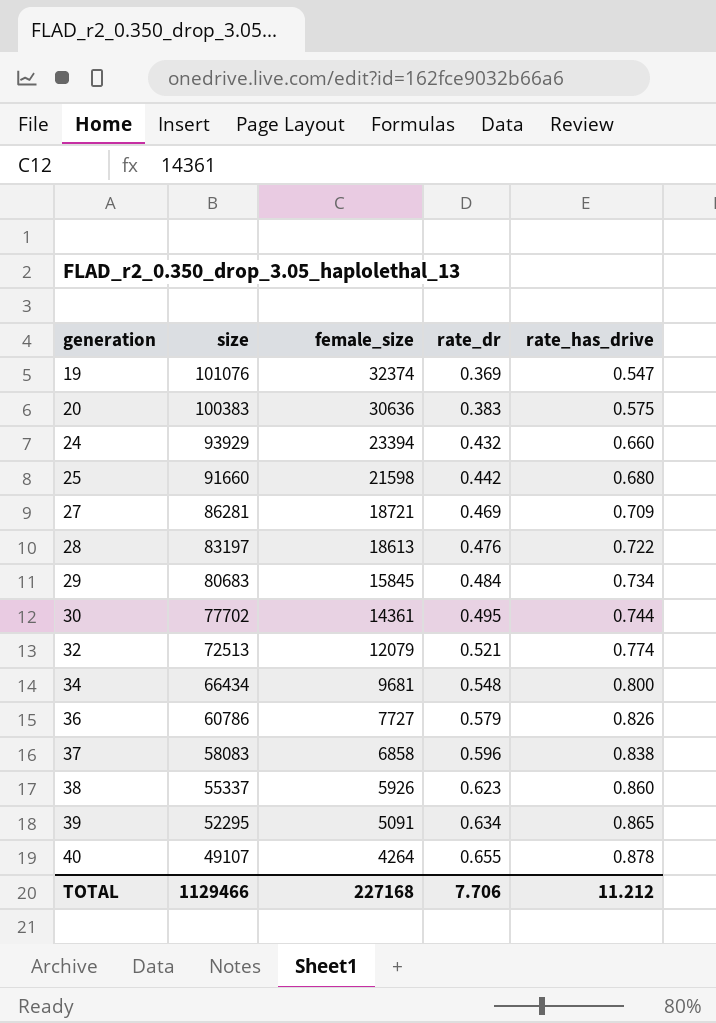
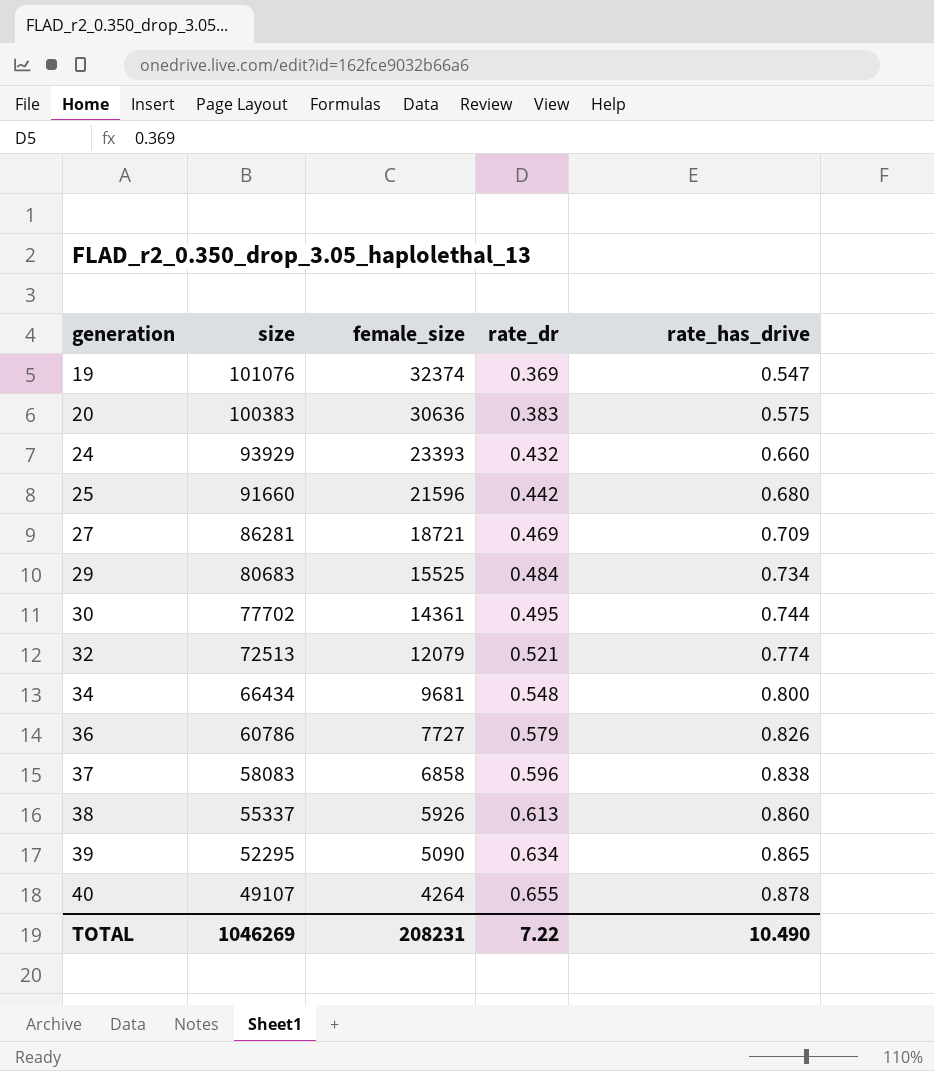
row 28: 83197 | 18613 | 0.476 | 0.722 -> none
24 | female_size: 23394 -> 23393
25 | female_size: 21598 -> 21596
29 | female_size: 15845 -> 15525
38 | rate_dr: 0.623 -> 0.613
39 | female_size: 5091 -> 5090
TOTAL | size: 1129466 -> 1046269
TOTAL | female_size: 227168 -> 208231
TOTAL | rate_dr: 7.706 -> 7.22
TOTAL | rate_has_drive: 11.212 -> 10.490

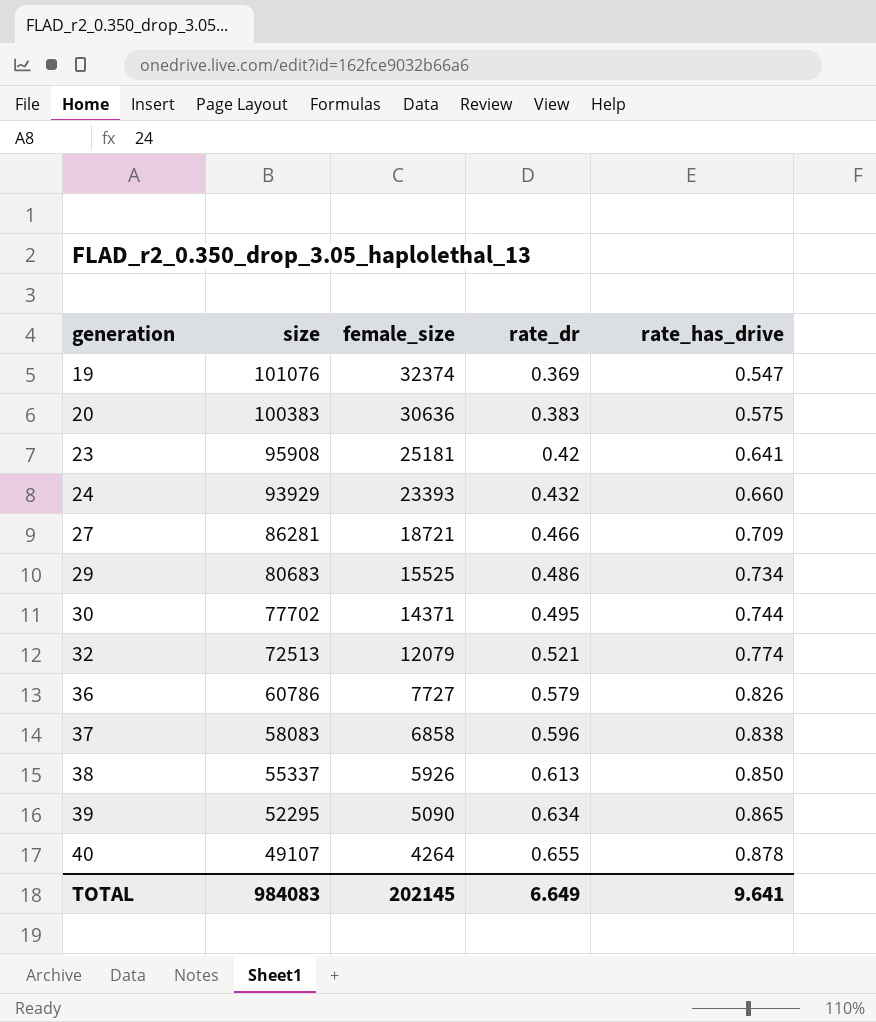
row 25: 91660 | 21596 | 0.442 | 0.680 -> none
row 34: 66434 | 9681 | 0.548 | 0.800 -> none
row 23: none -> 95908 | 25181 | 0.42 | 0.641
27 | rate_dr: 0.469 -> 0.466
29 | rate_dr: 0.484 -> 0.486
30 | female_size: 14361 -> 14371
38 | rate_has_drive: 0.860 -> 0.850
TOTAL | size: 1046269 -> 984083
TOTAL | female_size: 208231 -> 202145
TOTAL | rate_dr: 7.22 -> 6.649
TOTAL | rate_has_drive: 10.490 -> 9.641

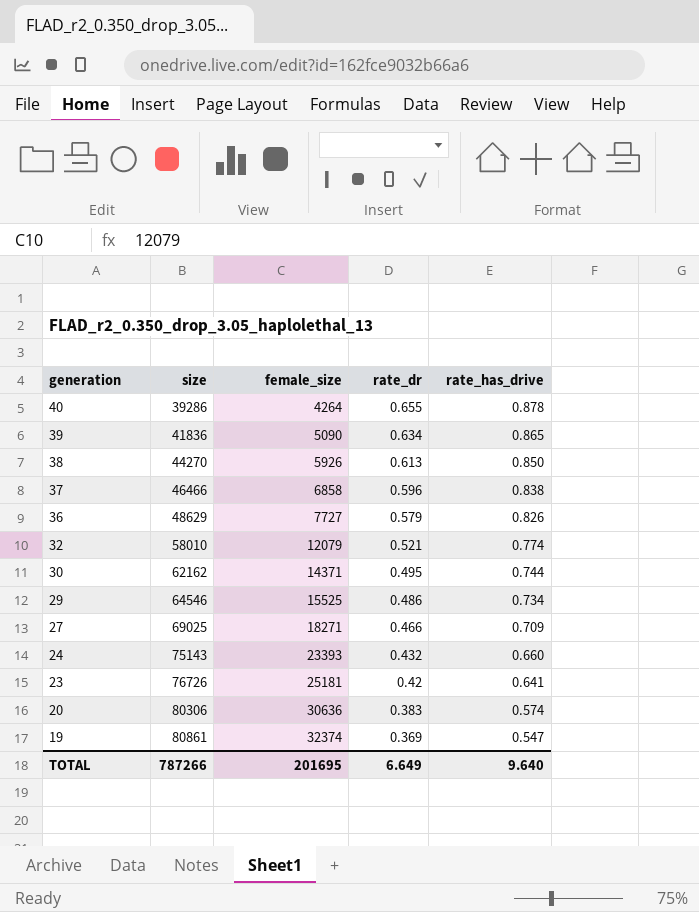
row order: generation ascending -> generation descending
40 | size: 49107 -> 39286
39 | size: 52295 -> 41836
38 | size: 55337 -> 44270
37 | size: 58083 -> 46466
36 | size: 60786 -> 48629
32 | size: 72513 -> 58010
30 | size: 77702 -> 62162
29 | size: 80683 -> 64546
27 | size: 86281 -> 69025
27 | female_size: 18721 -> 18271
24 | size: 93929 -> 75143
23 | size: 95908 -> 76726
20 | size: 100383 -> 80306
20 | rate_has_drive: 0.575 -> 0.574
19 | size: 101076 -> 80861
TOTAL | size: 984083 -> 787266
TOTAL | female_size: 202145 -> 201695
TOTAL | rate_has_drive: 9.641 -> 9.640

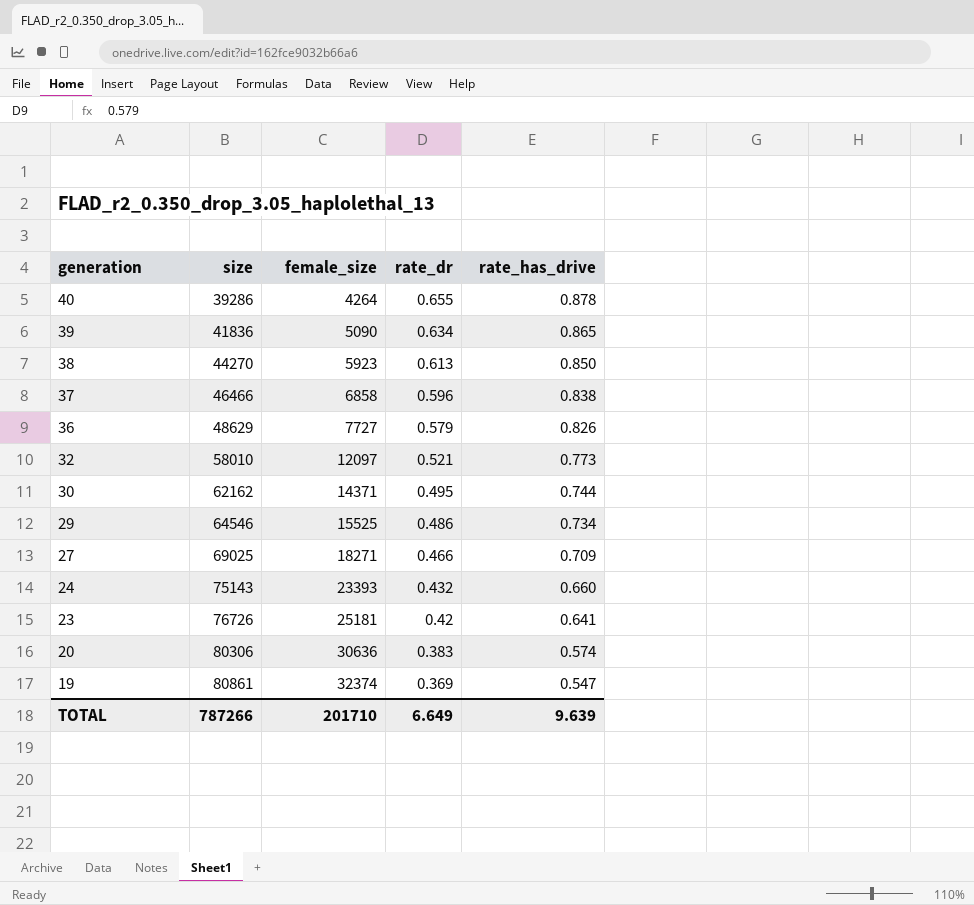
38 | female_size: 5926 -> 5923
32 | female_size: 12079 -> 12097
32 | rate_has_drive: 0.774 -> 0.773
TOTAL | female_size: 201695 -> 201710
TOTAL | rate_has_drive: 9.640 -> 9.639

